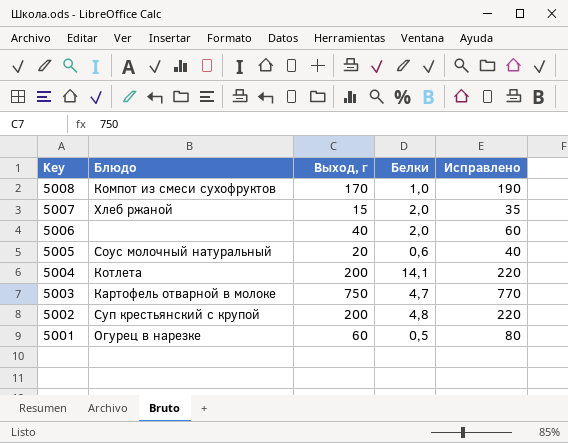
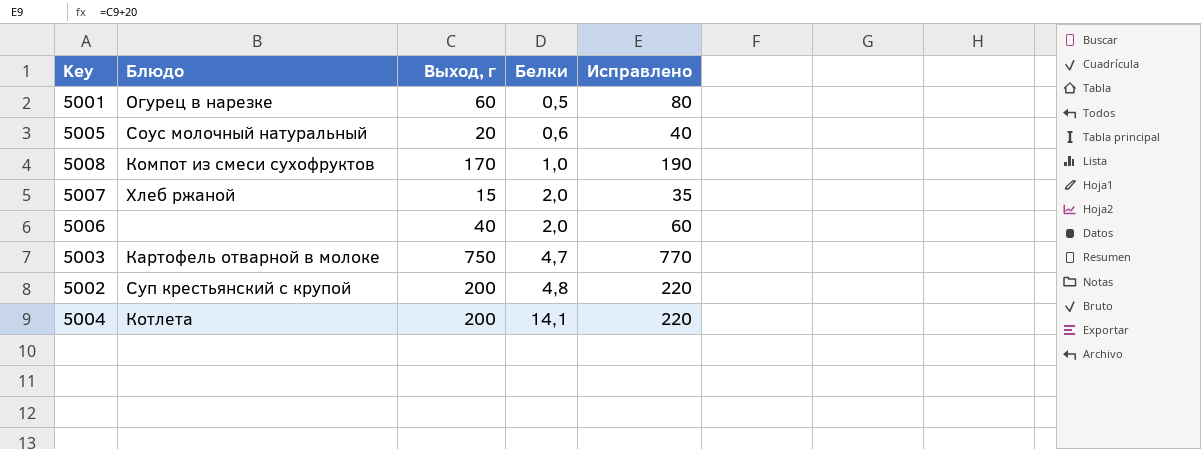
row order: Key descending -> Белки ascending

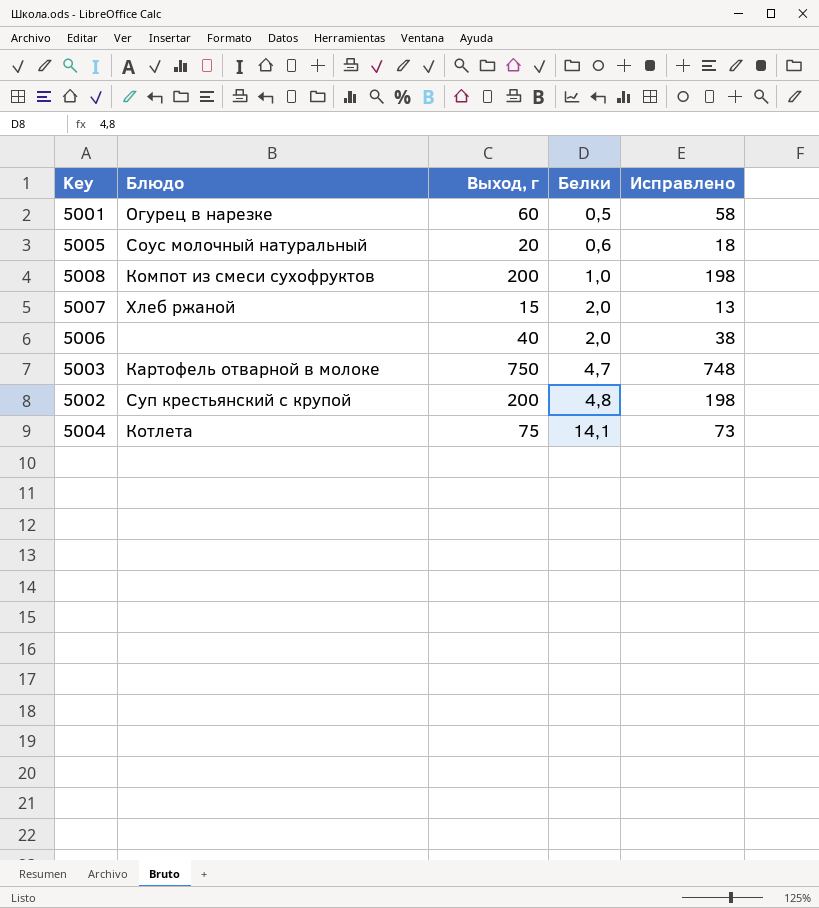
column Исправлено | formula: [Выход, г] + 20 -> [Выход, г] - 2
5008 | Выход, г: 170 -> 200
5004 | Выход, г: 200 -> 75

